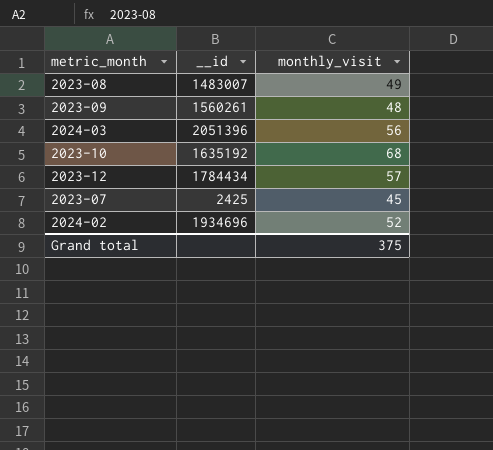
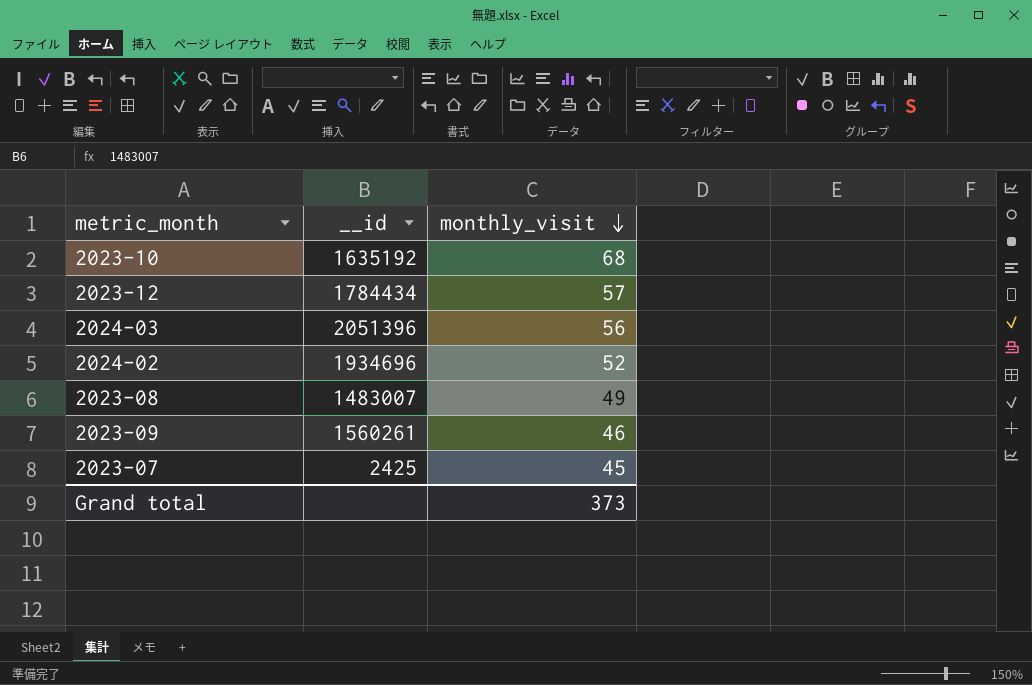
row order: none -> monthly_visit descending
2023-09 | monthly_visit: 48 -> 46
Grand total | monthly_visit: 375 -> 373

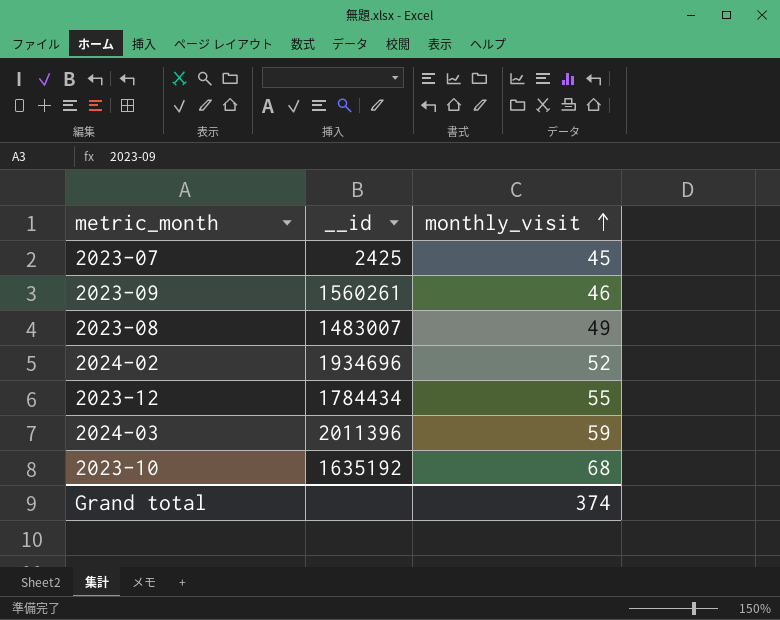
row order: monthly_visit descending -> monthly_visit ascending
2023-12 | monthly_visit: 57 -> 55
2024-03 | __id: 2051396 -> 2011396
2024-03 | monthly_visit: 56 -> 59
Grand total | monthly_visit: 373 -> 374

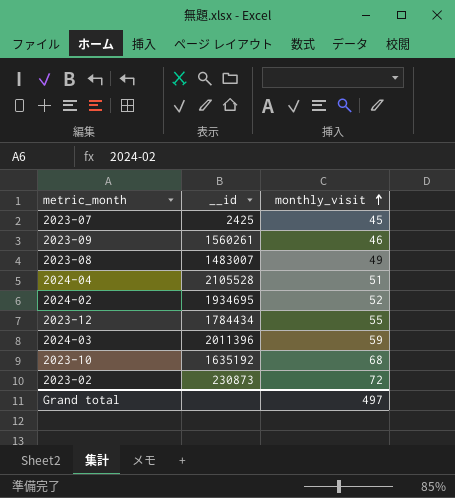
row 2024-04: none -> 2105528 | 51
2024-02 | __id: 1934696 -> 1934695
row 2023-02: none -> 230873 | 72
Grand total | monthly_visit: 374 -> 497

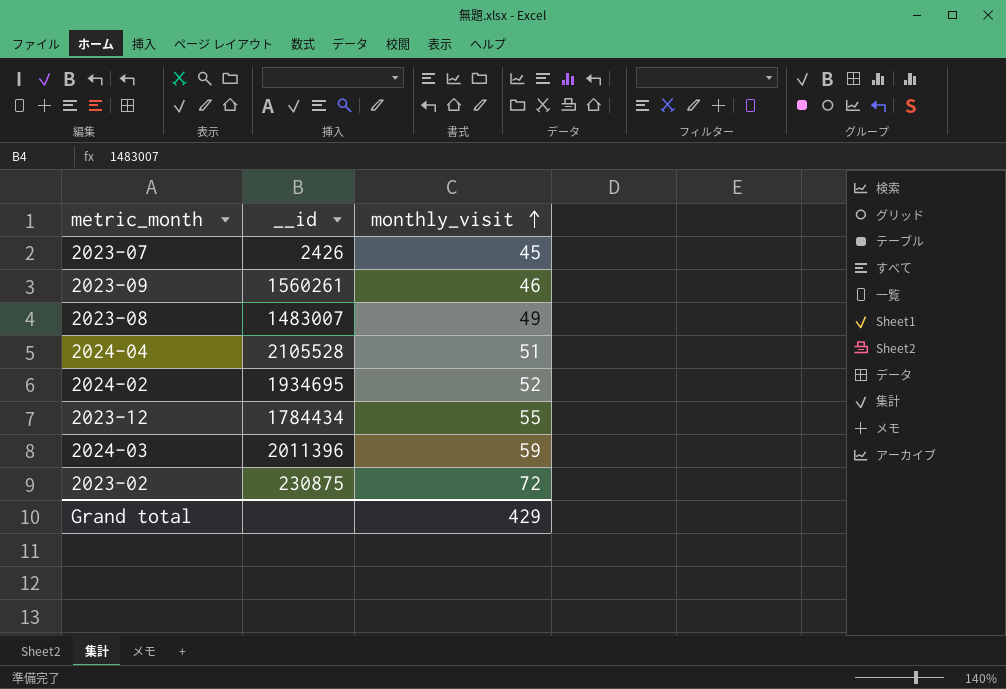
row 2023-10: 1635192 | 68 -> none
2023-07 | __id: 2425 -> 2426
2023-02 | __id: 230873 -> 230875
Grand total | monthly_visit: 497 -> 429

